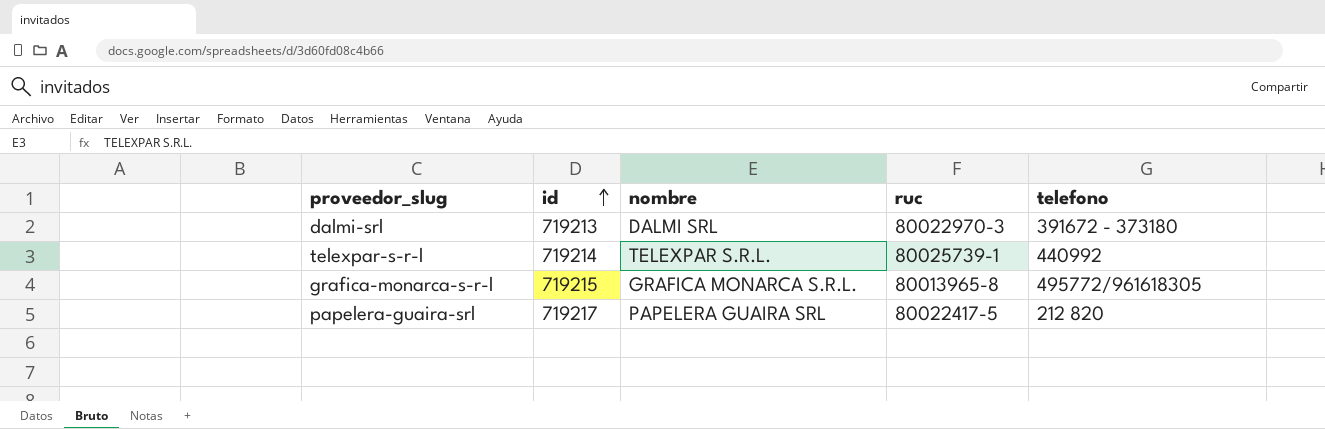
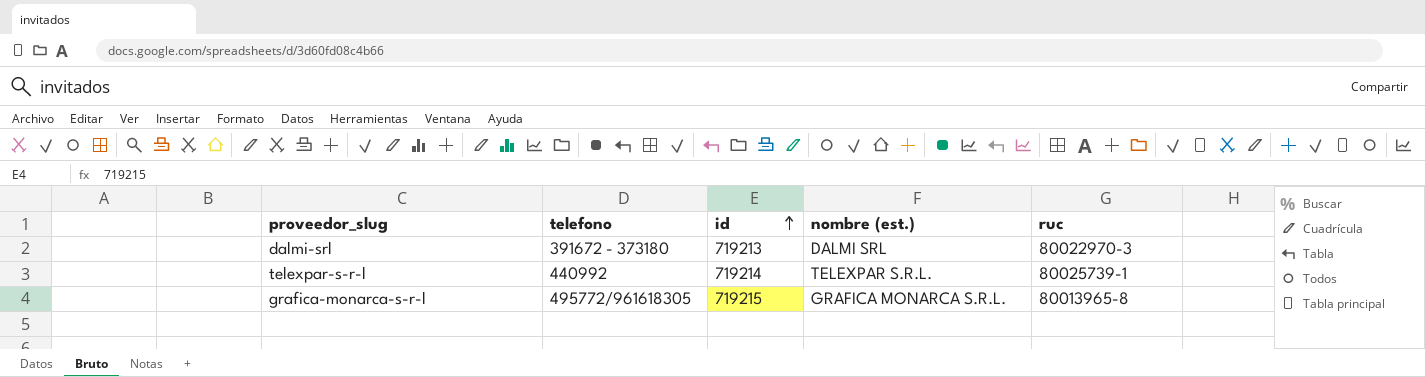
column telefono | position: 5 -> 2
column name: nombre -> nombre (est.)
row papelera-guaira-srl: 719217 | PAPELERA GUAIRA SRL | 80022417-5 | 212 820 -> none

